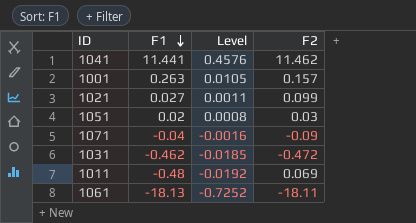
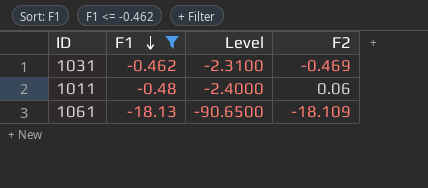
filter: none -> F1 <= -0.462
column Level | formula: [F1] * 0.04 -> [F1] * 5
1031 | F2: -0.472 -> -0.469
1011 | F2: 0.069 -> 0.06
1061 | F2: -18.11 -> -18.109

